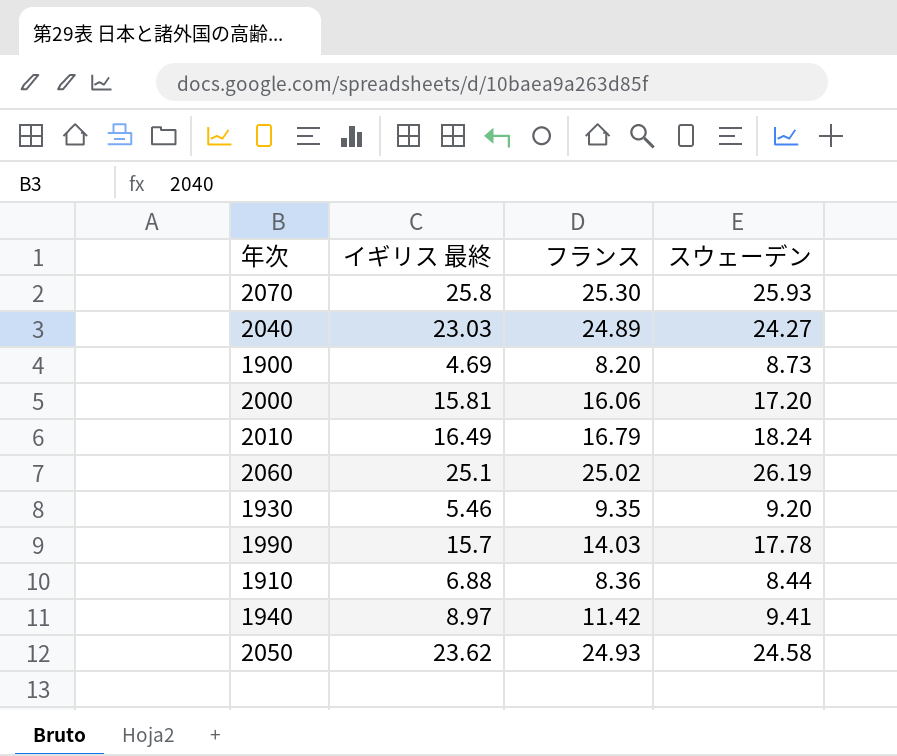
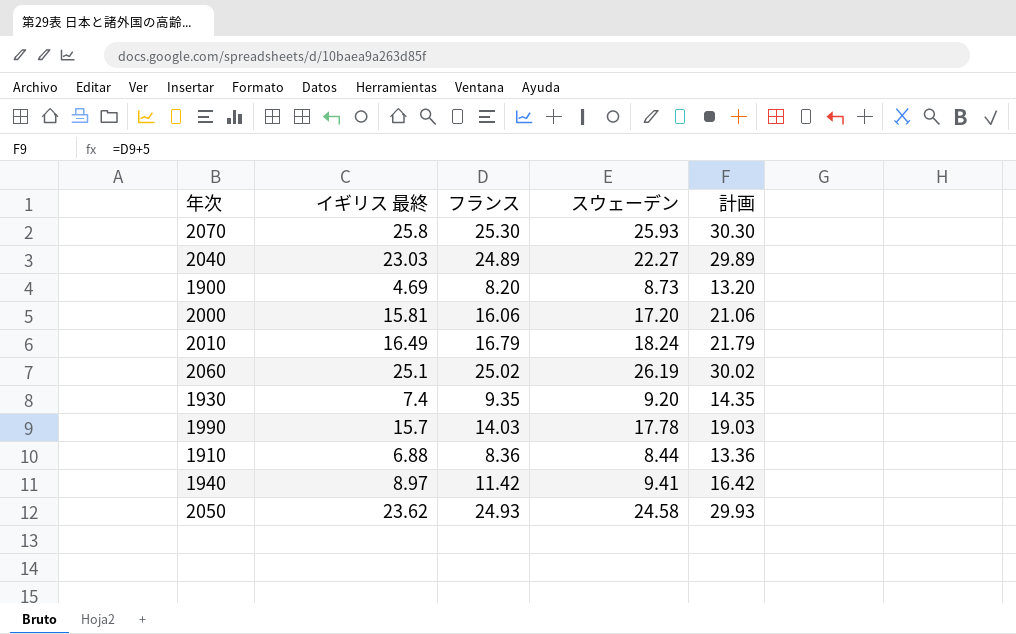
column 計画 | formula: none -> [フランス] + 5
2040 | スウェーデン: 24.27 -> 22.27
1930 | イギリス 最終: 5.46 -> 7.4

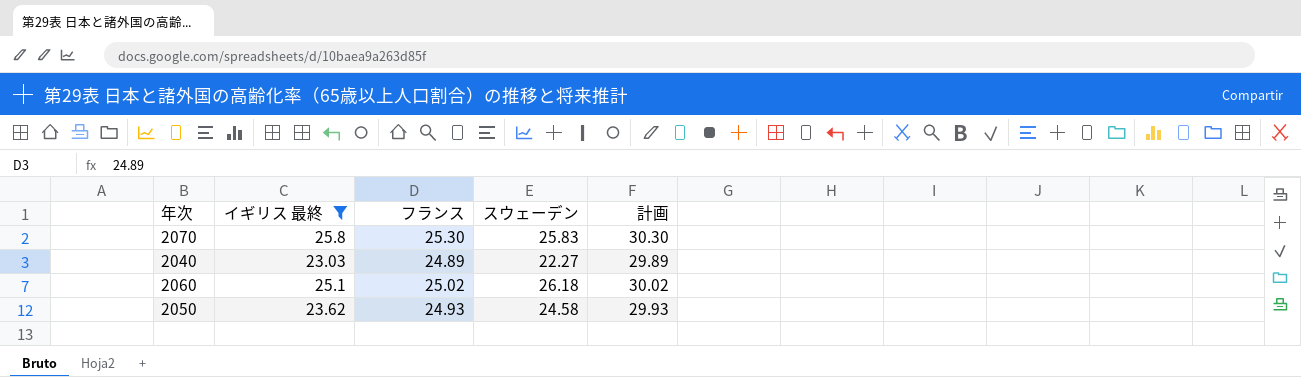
filter: none -> イギリス 最終 >= 23.03
2070 | スウェーデン: 25.93 -> 25.83
2060 | スウェーデン: 26.19 -> 26.18

